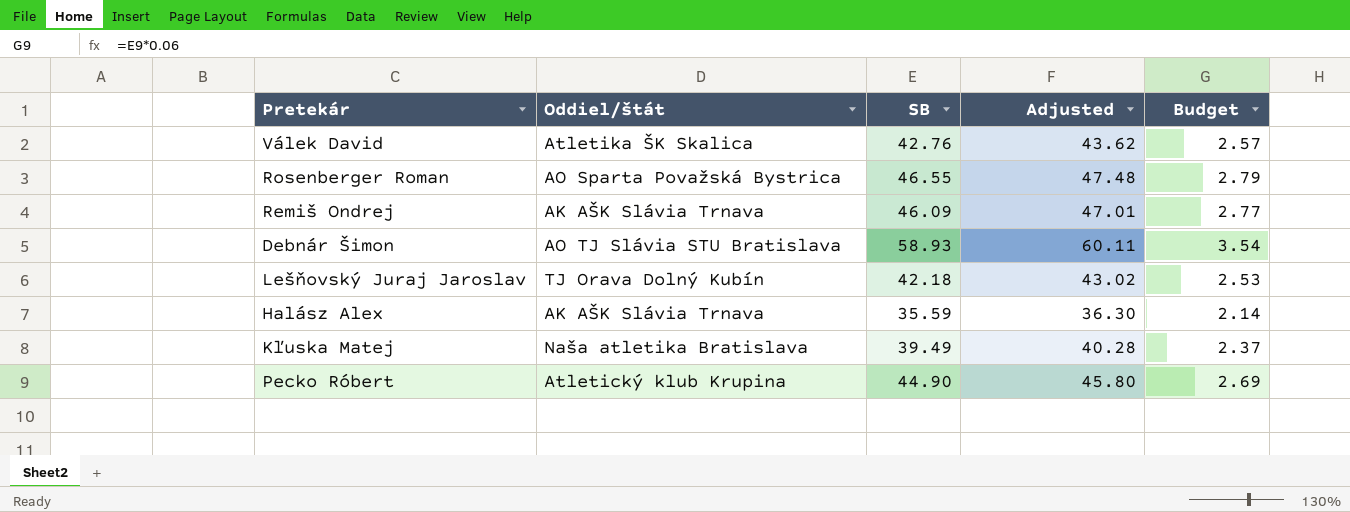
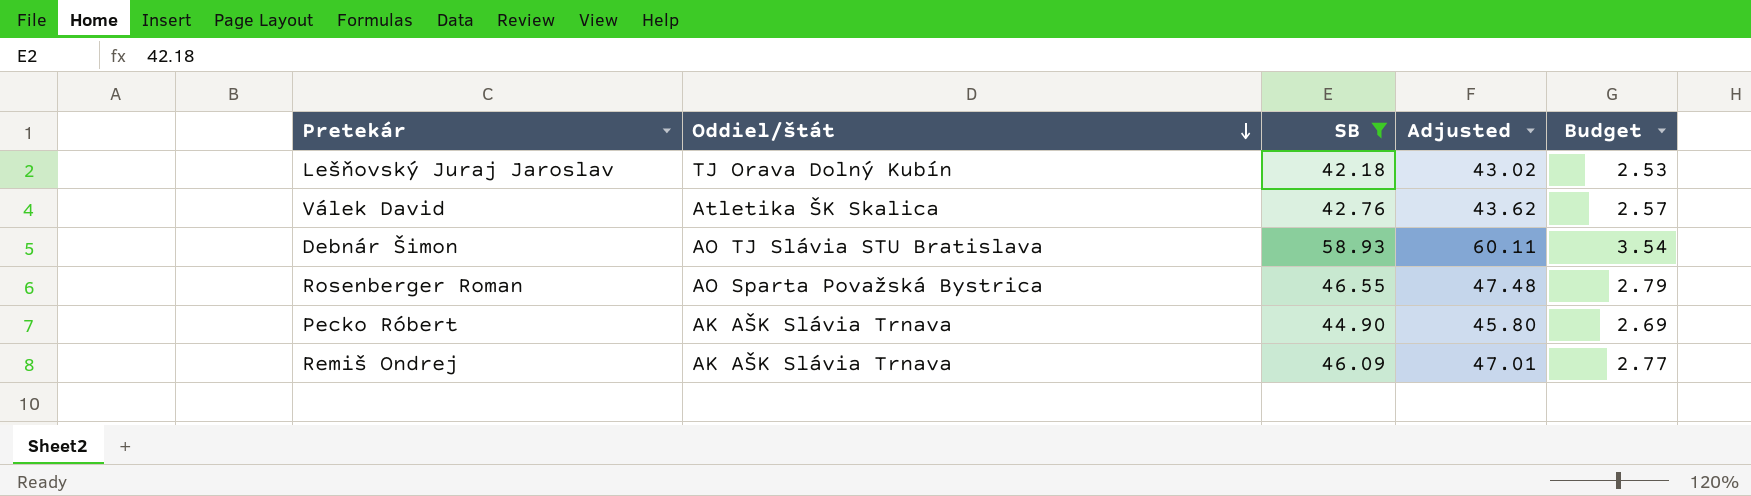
filter: none -> SB >= 42.18
row order: none -> Oddiel/štát descending
Pecko Róbert | Oddiel/štát: Atletický klub Krupina -> AK AŠK Slávia Trnava

